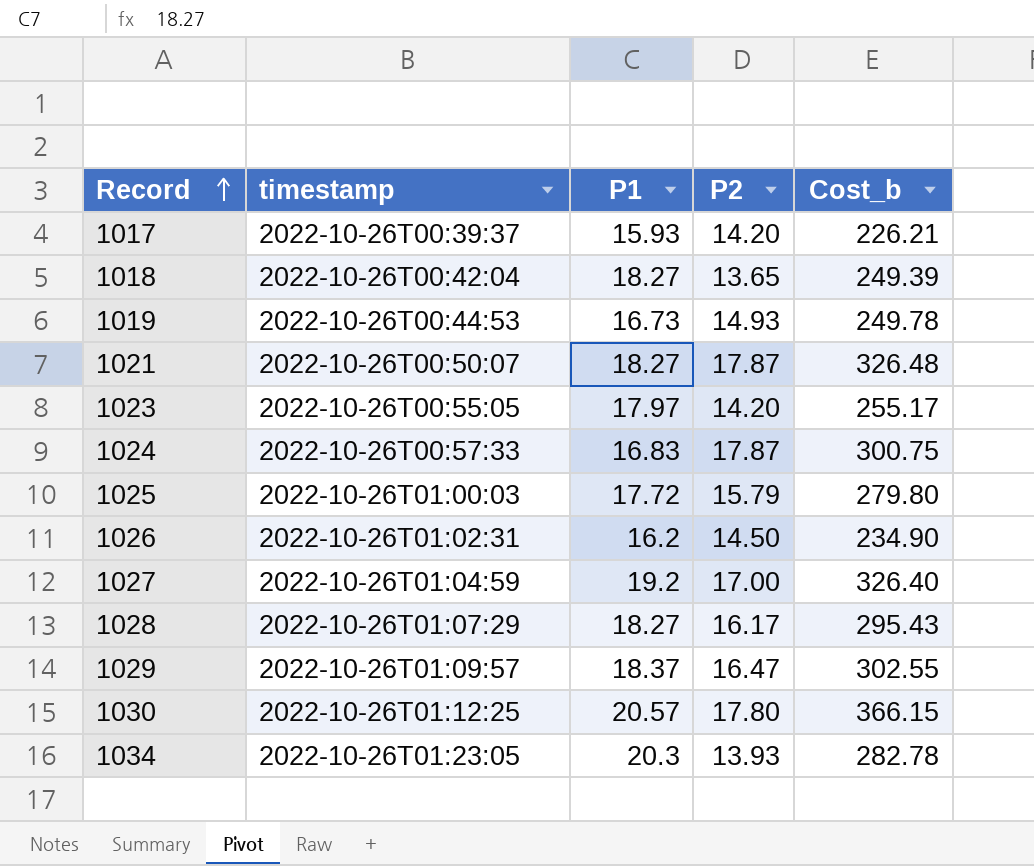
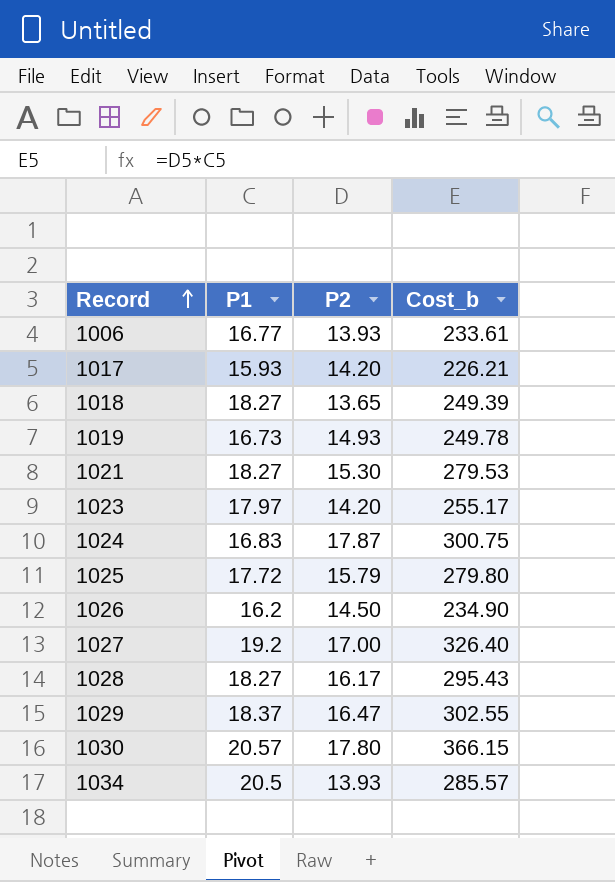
column timestamp | position: 2 -> none
row 1006: none -> 16.77 | 13.93 | 233.61
1021 | P2: 17.87 -> 15.30
1021 | Cost_b: 326.48 -> 279.53
1034 | P1: 20.3 -> 20.5
1034 | Cost_b: 282.78 -> 285.57

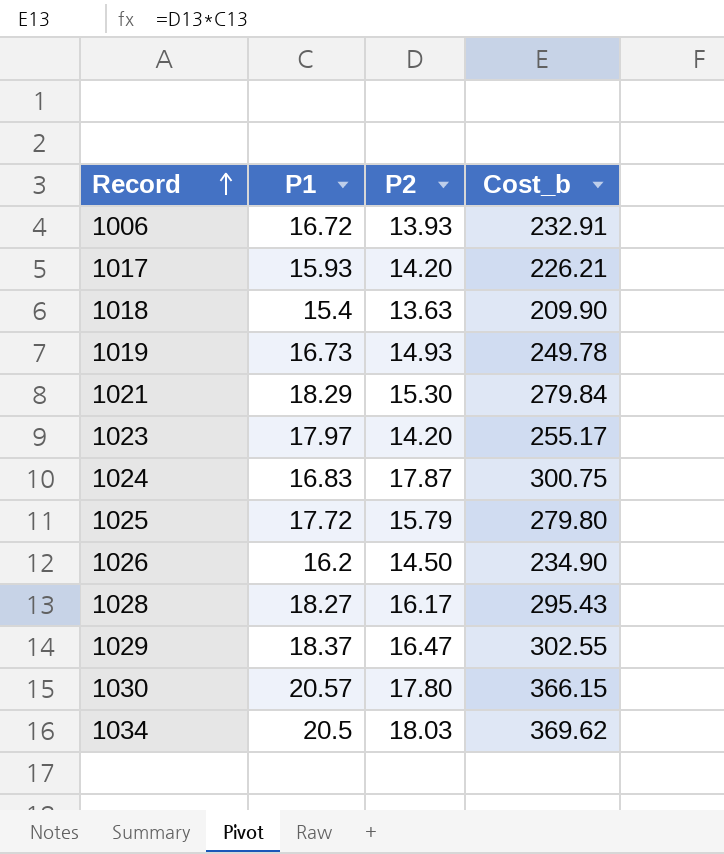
row 1027: 19.2 | 17.00 | 326.40 -> none
1006 | P1: 16.77 -> 16.72
1006 | Cost_b: 233.61 -> 232.91
1018 | P1: 18.27 -> 15.4
1018 | P2: 13.65 -> 13.63
1018 | Cost_b: 249.39 -> 209.90
1021 | P1: 18.27 -> 18.29
1021 | Cost_b: 279.53 -> 279.84
1034 | P2: 13.93 -> 18.03
1034 | Cost_b: 285.57 -> 369.62

